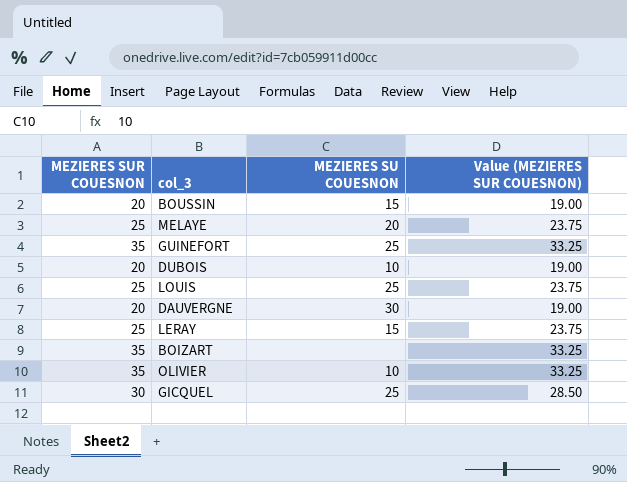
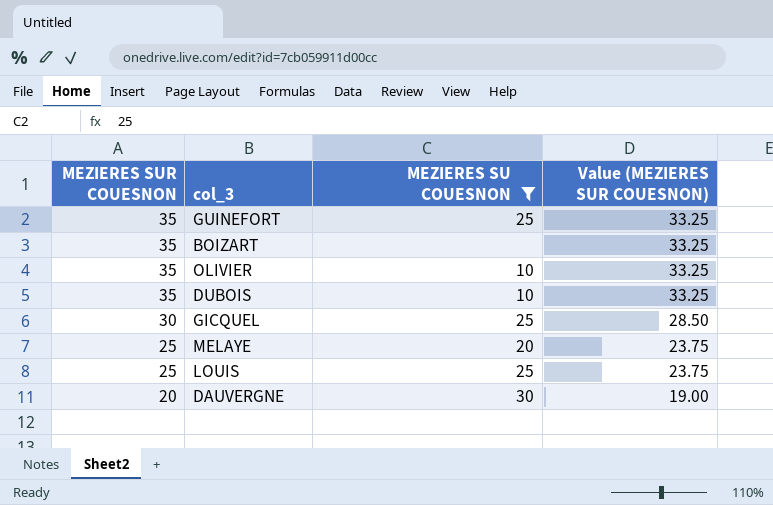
filter: none -> MEZIERES SU COUESNON != 15
row order: none -> MEZIERES SUR COUESNON descending
DUBOIS | MEZIERES SUR COUESNON: 20 -> 35
DUBOIS | Value (MEZIERES SUR COUESNON): 19.00 -> 33.25

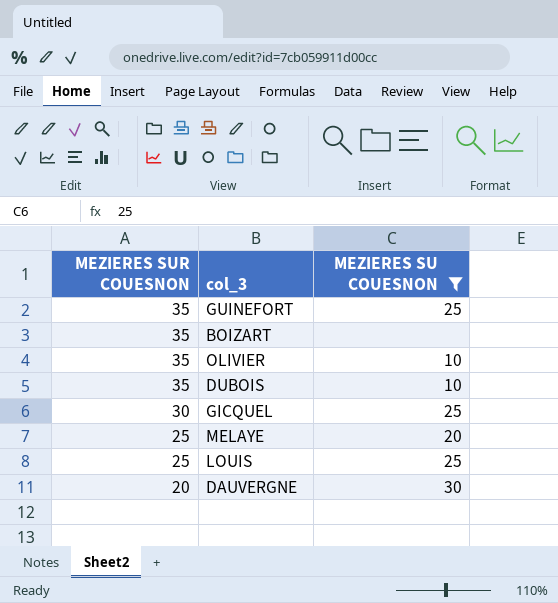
column Value (MEZIERES SUR COUESNON) | formula: [MEZIERES SUR COUESNON] * 0.95 -> none

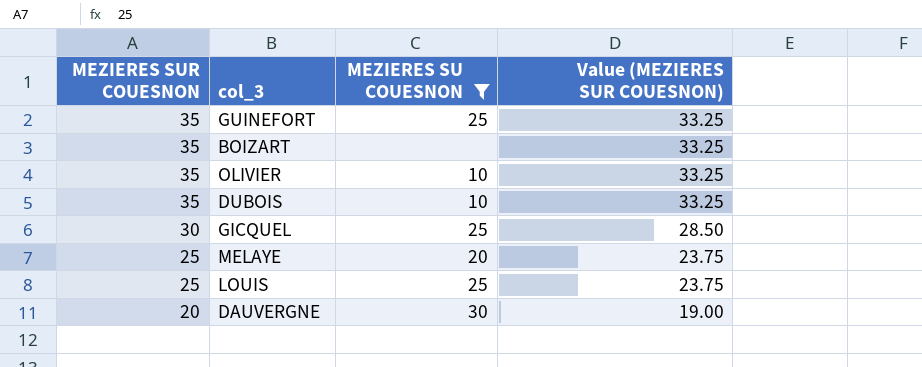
column Value (MEZIERES SUR COUESNON) | formula: none -> [MEZIERES SUR COUESNON] * 0.95

